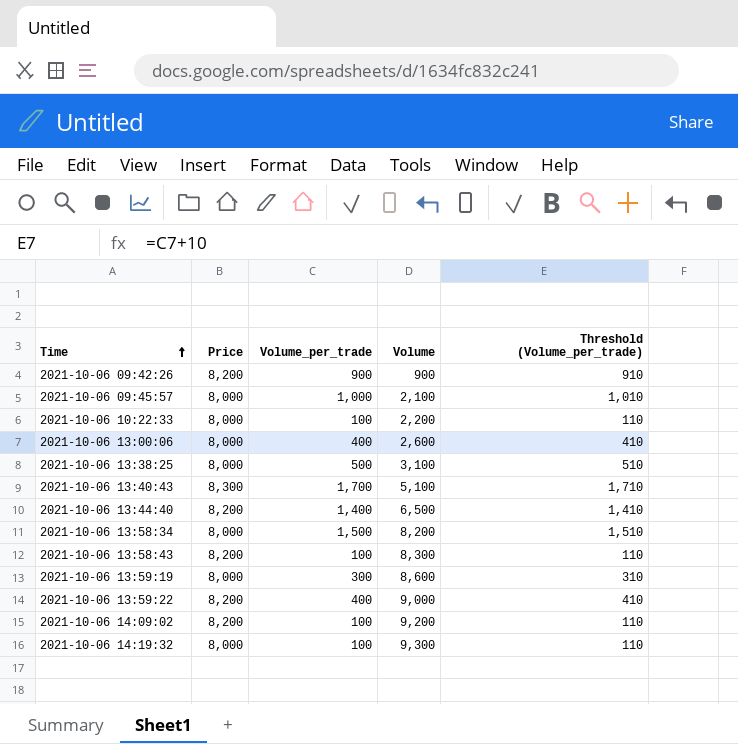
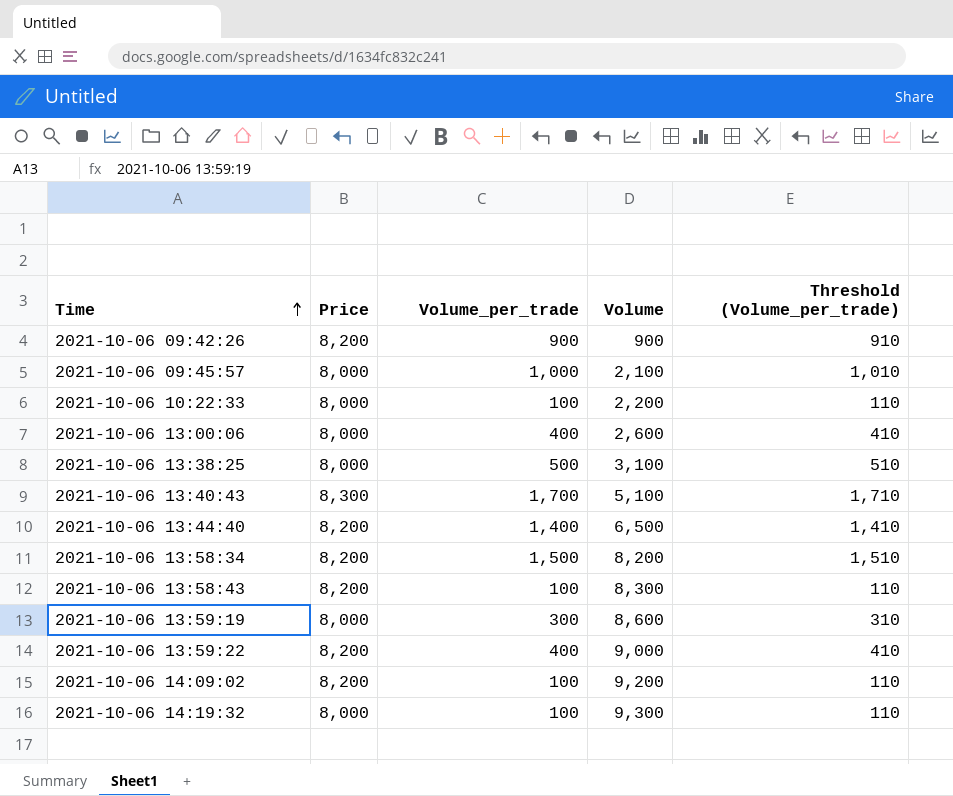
2021-10-06 13:58:34 | Price: 8,000 -> 8,200

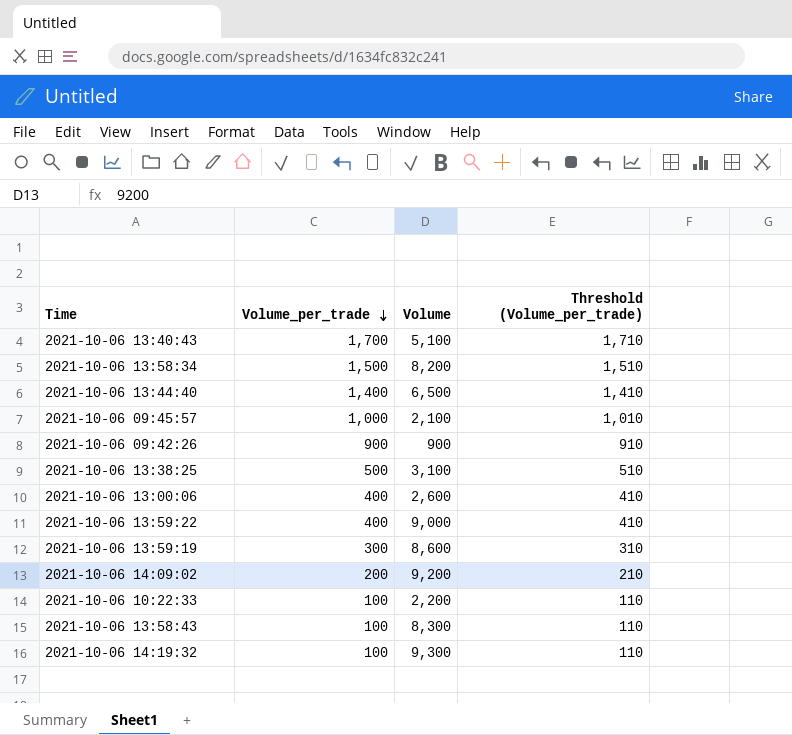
row order: Time ascending -> Volume_per_trade descending
column Price | position: 2 -> none
2021-10-06 14:09:02 | Volume_per_trade: 100 -> 200
2021-10-06 14:09:02 | Threshold (Volume_per_trade): 110 -> 210

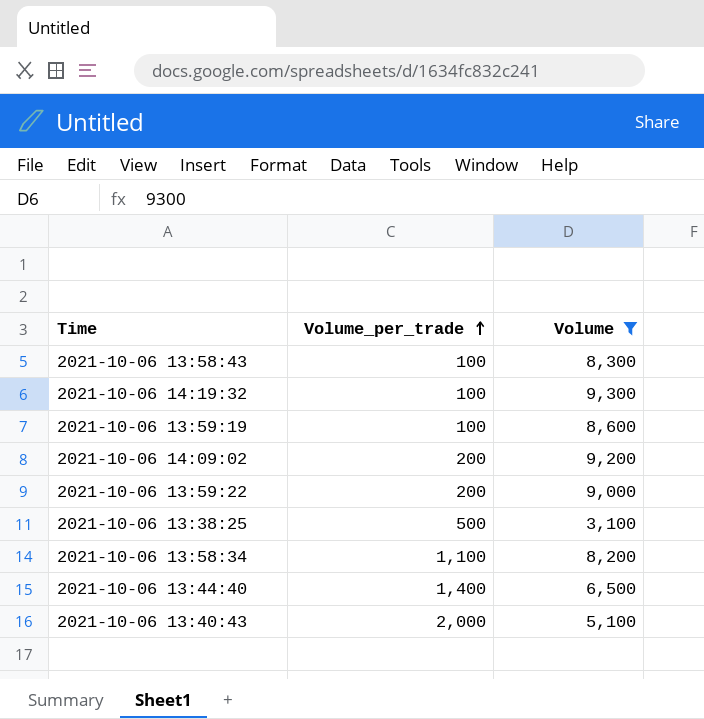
filter: none -> Volume >= 3,100
row order: Volume_per_trade descending -> Volume_per_trade ascending
column Threshold (Volume_per_trade) | formula: [Volume_per_trade] + 10 -> none
2021-10-06 13:59:19 | Volume_per_trade: 300 -> 100
2021-10-06 13:59:22 | Volume_per_trade: 400 -> 200
2021-10-06 13:58:34 | Volume_per_trade: 1,500 -> 1,100
2021-10-06 13:40:43 | Volume_per_trade: 1,700 -> 2,000

